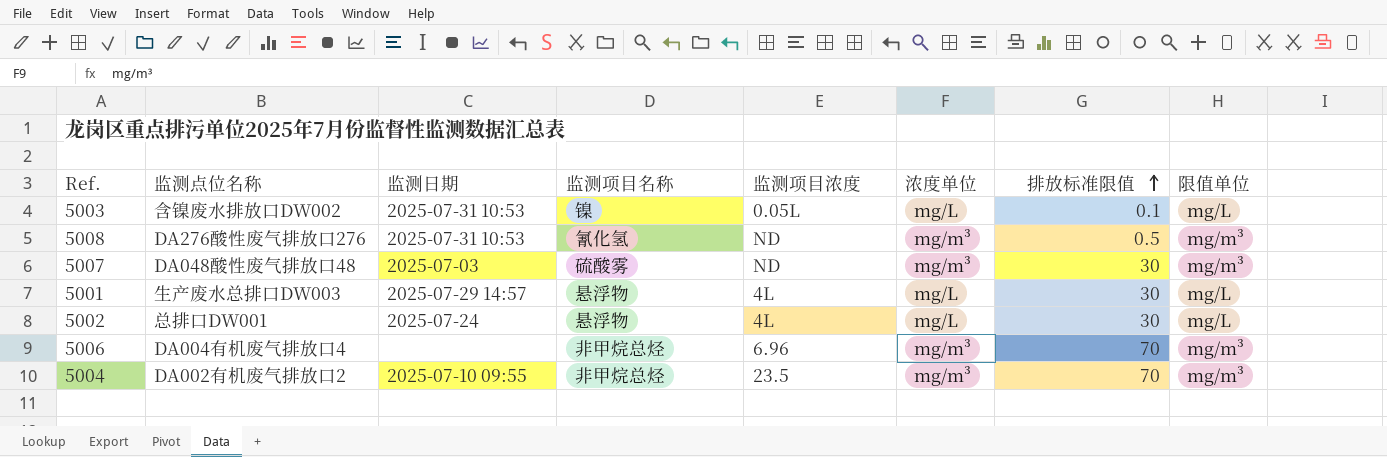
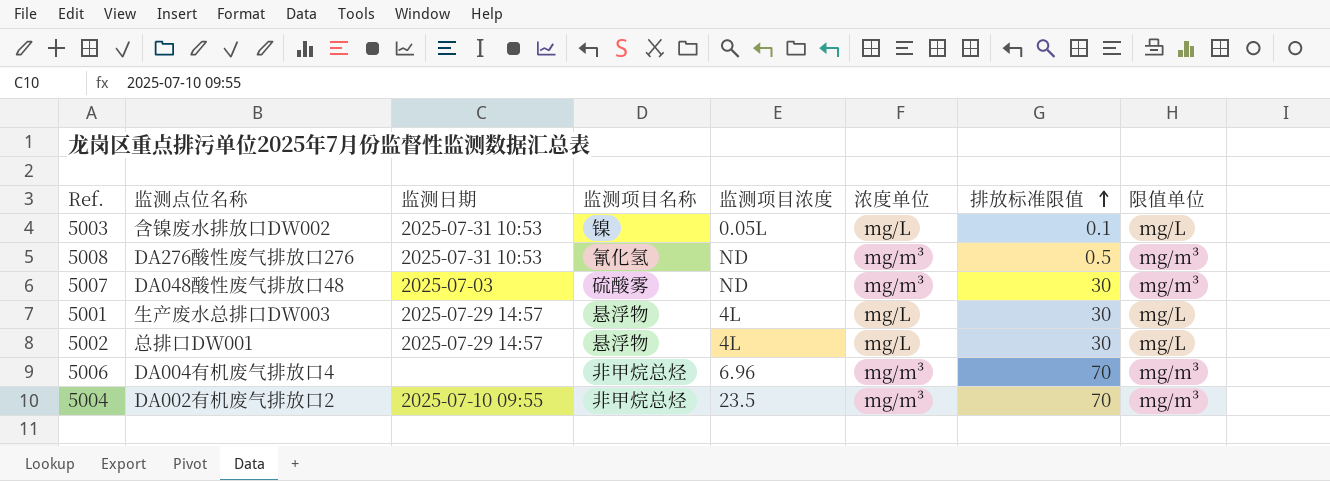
5002 | 监测日期: 2025-07-24 -> 2025-07-29 14:57

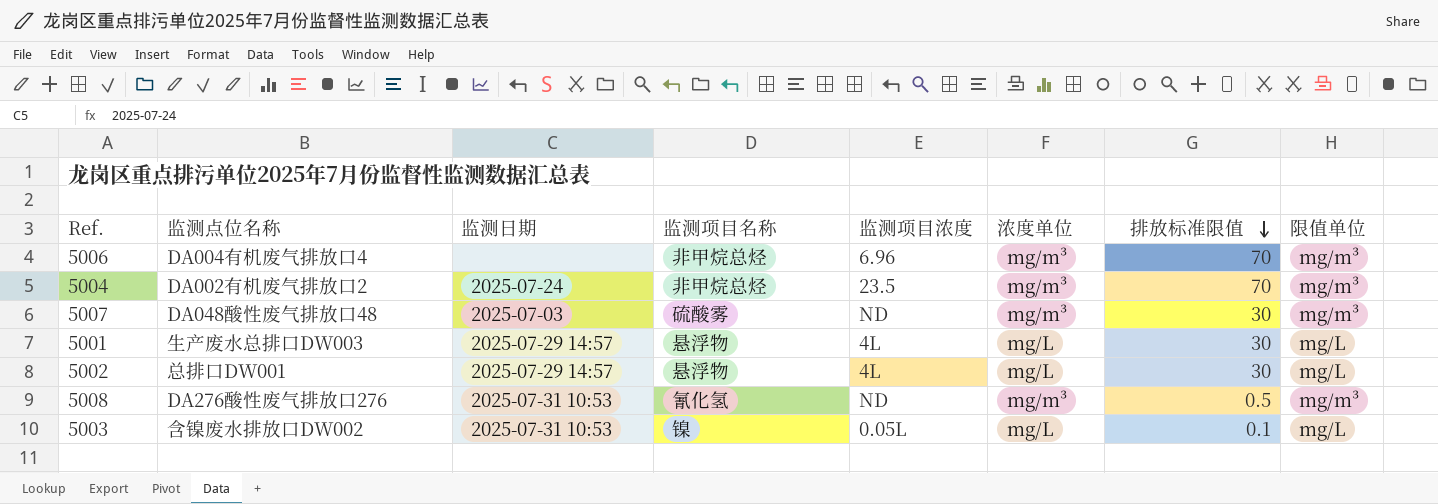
row order: 排放标准限值 ascending -> 排放标准限值 descending
5004 | 监测日期: 2025-07-10 09:55 -> 2025-07-24

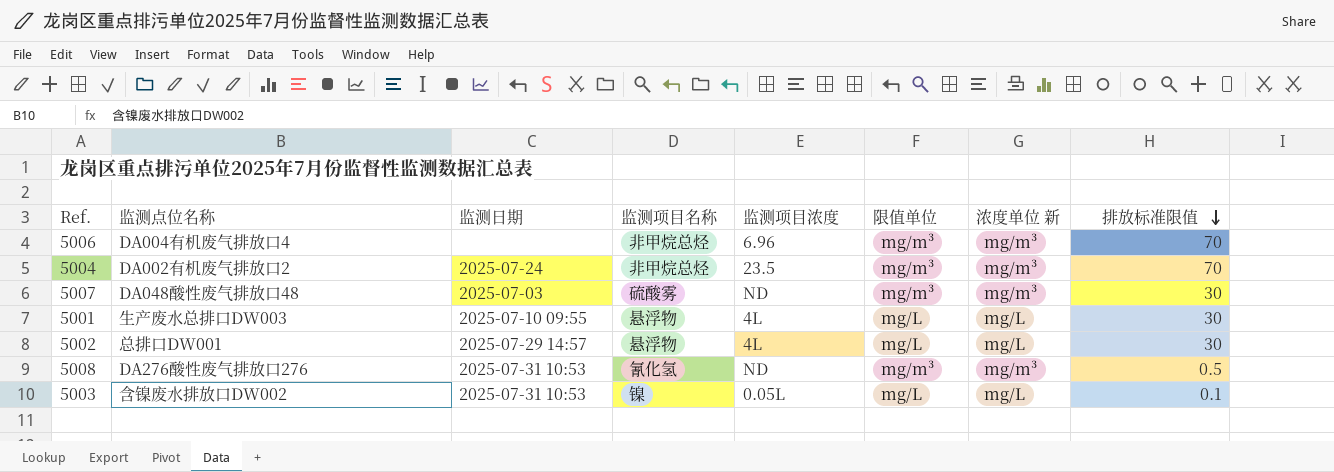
column 限值单位 | position: 8 -> 6
column name: 浓度单位 -> 浓度单位 新
5001 | 监测日期: 2025-07-29 14:57 -> 2025-07-10 09:55

